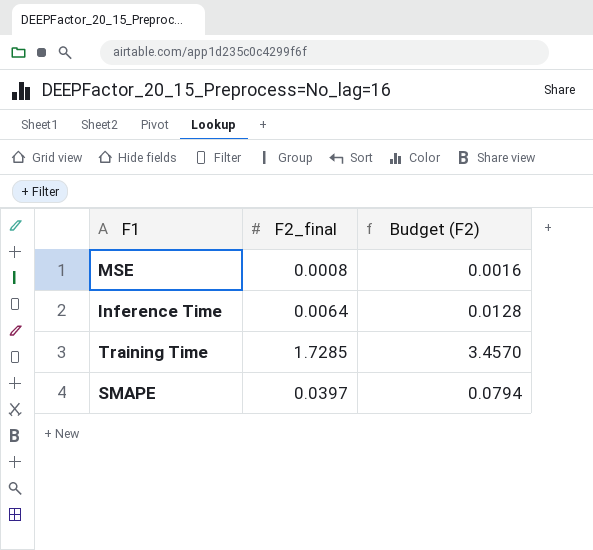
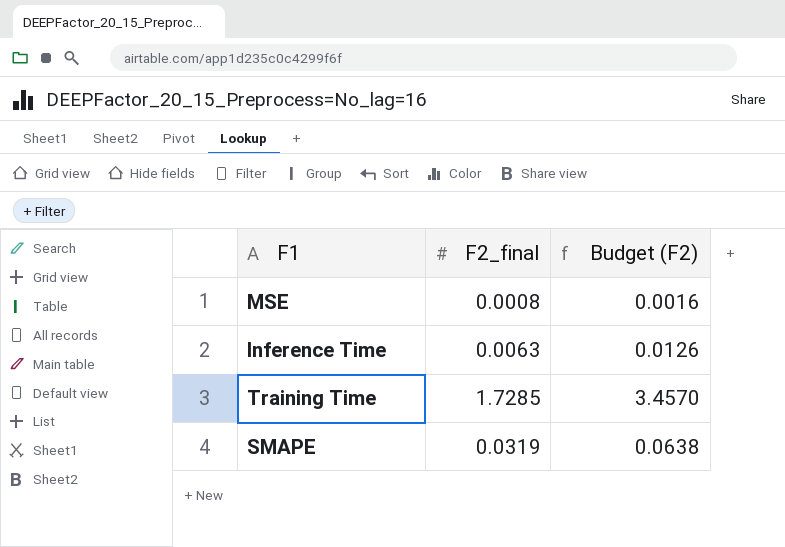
Inference Time | F2_final: 0.0064 -> 0.0063
Inference Time | Budget (F2): 0.0128 -> 0.0126
SMAPE | F2_final: 0.0397 -> 0.0319
SMAPE | Budget (F2): 0.0794 -> 0.0638

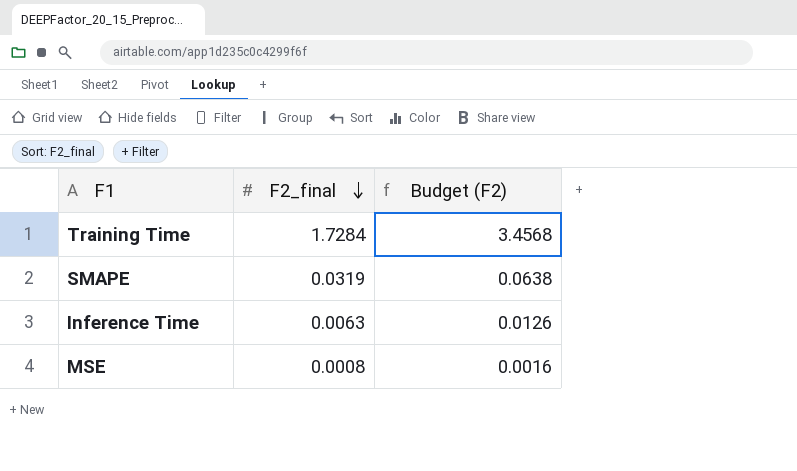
row order: none -> F2_final descending
Training Time | F2_final: 1.7285 -> 1.7284
Training Time | Budget (F2): 3.4570 -> 3.4568

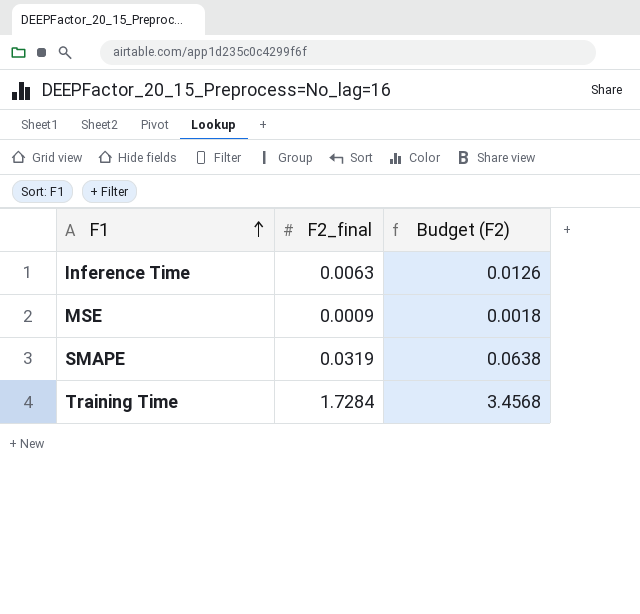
row order: F2_final descending -> F1 ascending
MSE | F2_final: 0.0008 -> 0.0009
MSE | Budget (F2): 0.0016 -> 0.0018

